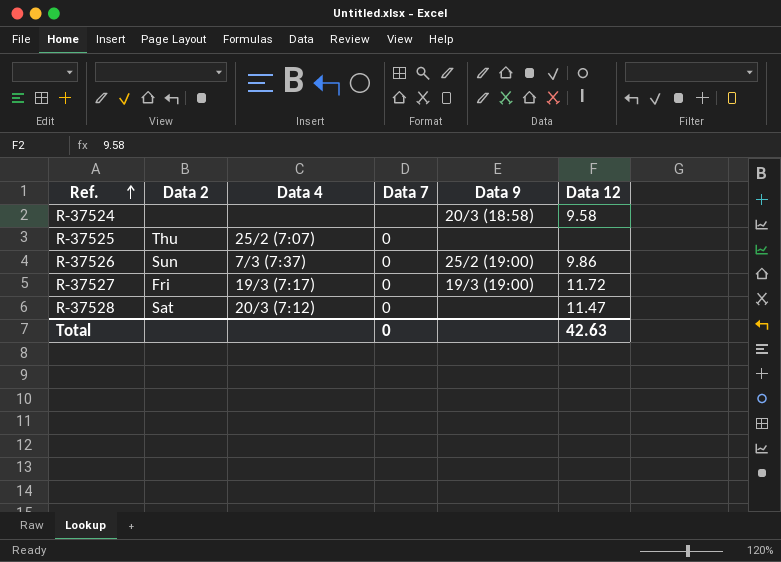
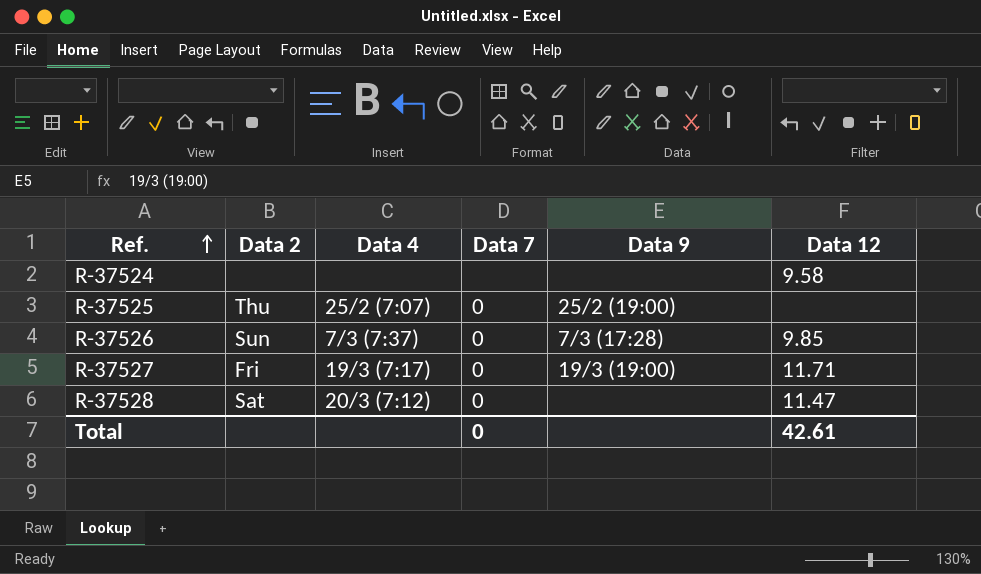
R-37524 | Data 9: 20/3 (18:58) -> none
R-37525 | Data 9: none -> 25/2 (19:00)
R-37526 | Data 9: 25/2 (19:00) -> 7/3 (17:28)
R-37526 | Data 12: 9.86 -> 9.85
R-37527 | Data 12: 11.72 -> 11.71
Total | Data 12: 42.63 -> 42.61

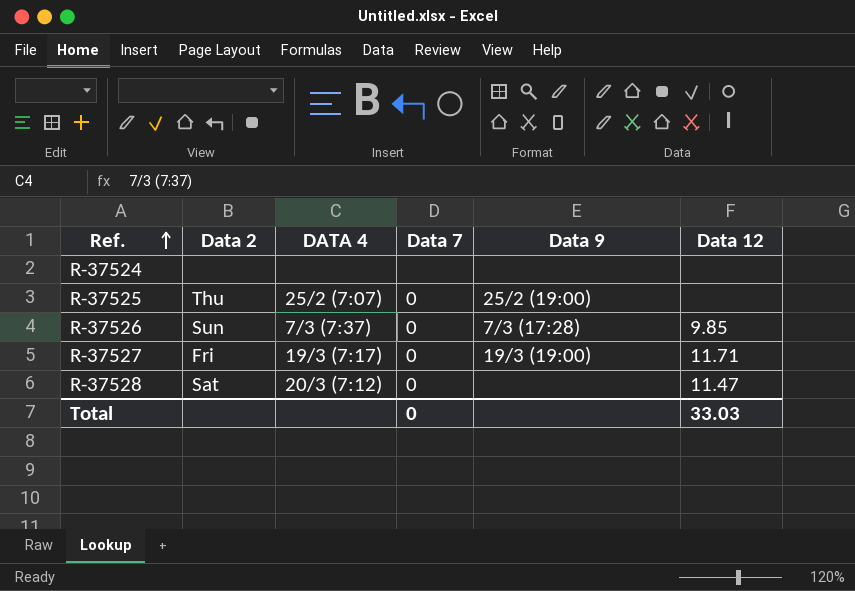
column name: Data 4 -> DATA 4
R-37524 | Data 12: 9.58 -> none
Total | Data 12: 42.61 -> 33.03

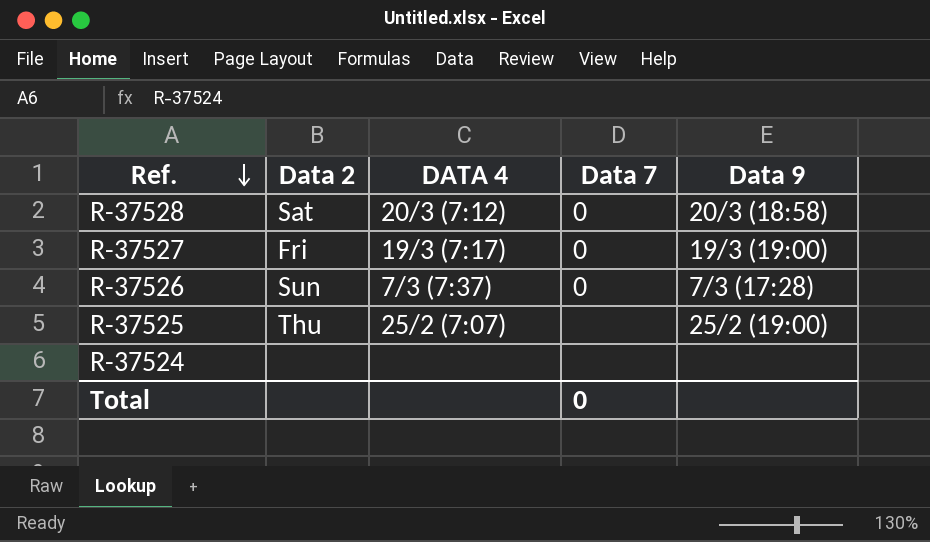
row order: Ref. ascending -> Ref. descending
column Data 12 | position: 6 -> none
R-37528 | Data 9: none -> 20/3 (18:58)
R-37525 | Data 7: 0 -> none

